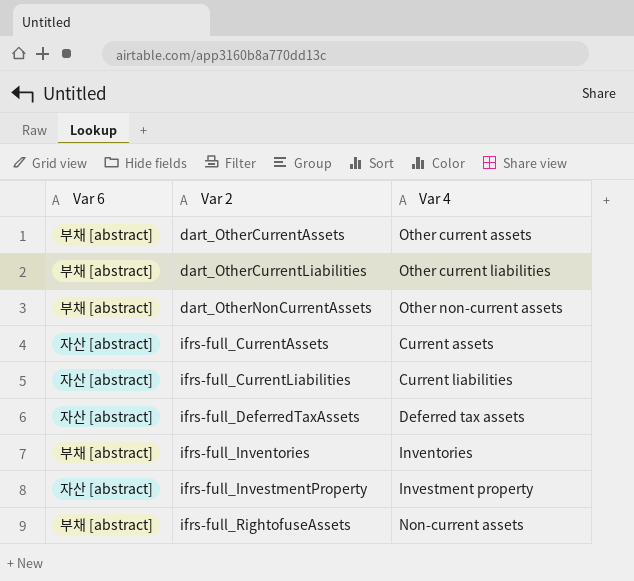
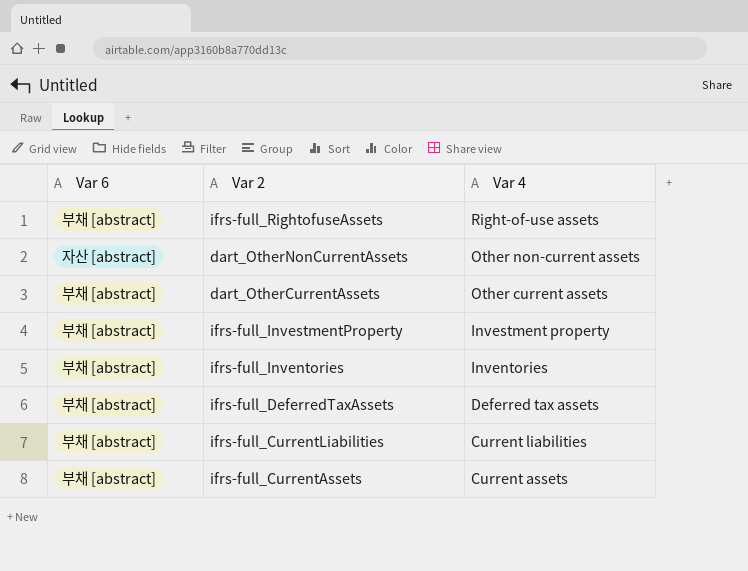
row order: Var 2 ascending -> Var 4 descending
row dart_OtherCurrentLiabilities: 부채 [abstract] | Other current liabilities -> none
ifrs-full_RightofuseAssets | Var 4: Non-current assets -> Right-of-use assets
dart_OtherNonCurrentAssets | Var 6: 부채 [abstract] -> 자산 [abstract]
ifrs-full_InvestmentProperty | Var 6: 자산 [abstract] -> 부채 [abstract]
ifrs-full_DeferredTaxAssets | Var 6: 자산 [abstract] -> 부채 [abstract]
ifrs-full_CurrentLiabilities | Var 6: 자산 [abstract] -> 부채 [abstract]
ifrs-full_CurrentAssets | Var 6: 자산 [abstract] -> 부채 [abstract]

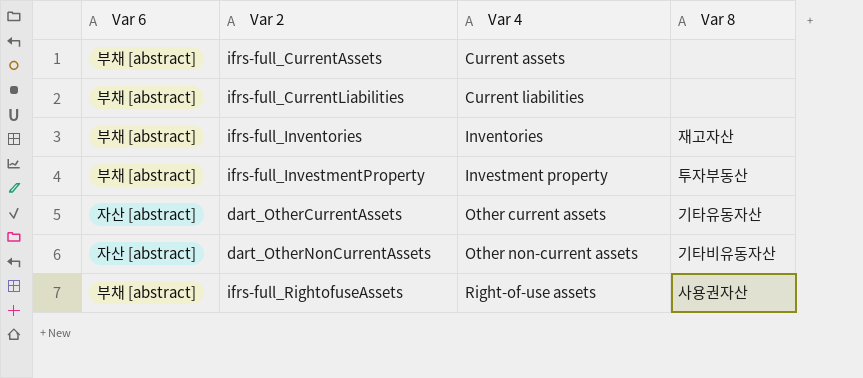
row order: Var 4 descending -> Var 4 ascending
column Var 8 | position: none -> 4
row ifrs-full_DeferredTaxAssets: 부채 [abstract] | Deferred tax assets -> none
dart_OtherCurrentAssets | Var 6: 부채 [abstract] -> 자산 [abstract]

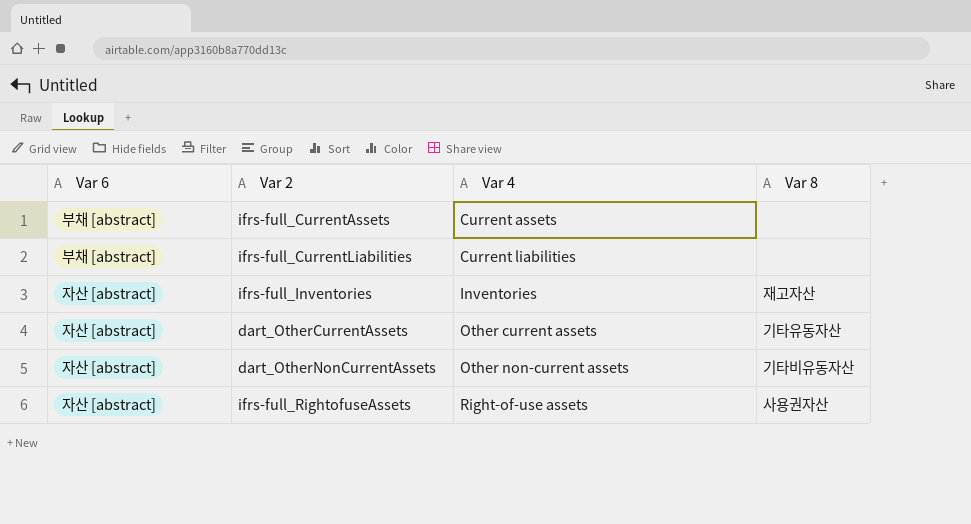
row ifrs-full_InvestmentProperty: 부채 [abstract] | Investment property | 투자부동산 -> none
ifrs-full_Inventories | Var 6: 부채 [abstract] -> 자산 [abstract]
ifrs-full_RightofuseAssets | Var 6: 부채 [abstract] -> 자산 [abstract]

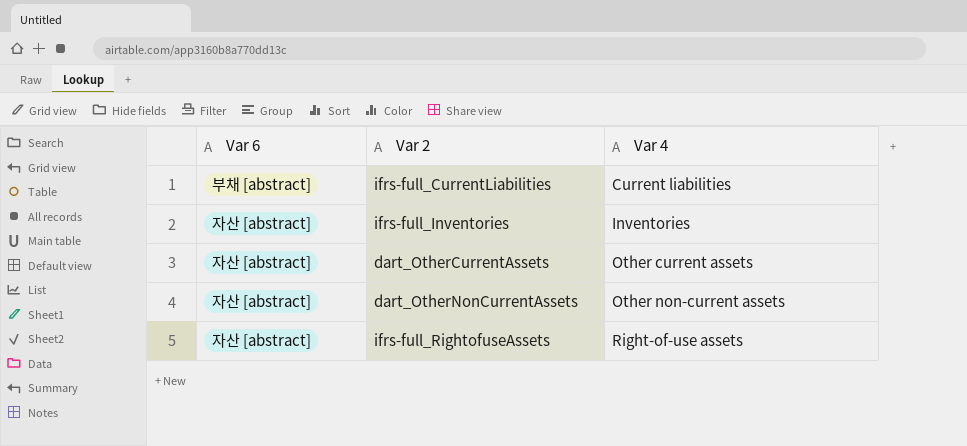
column Var 8 | position: 4 -> none
row ifrs-full_CurrentAssets: 부채 [abstract] | Current assets | none -> none

